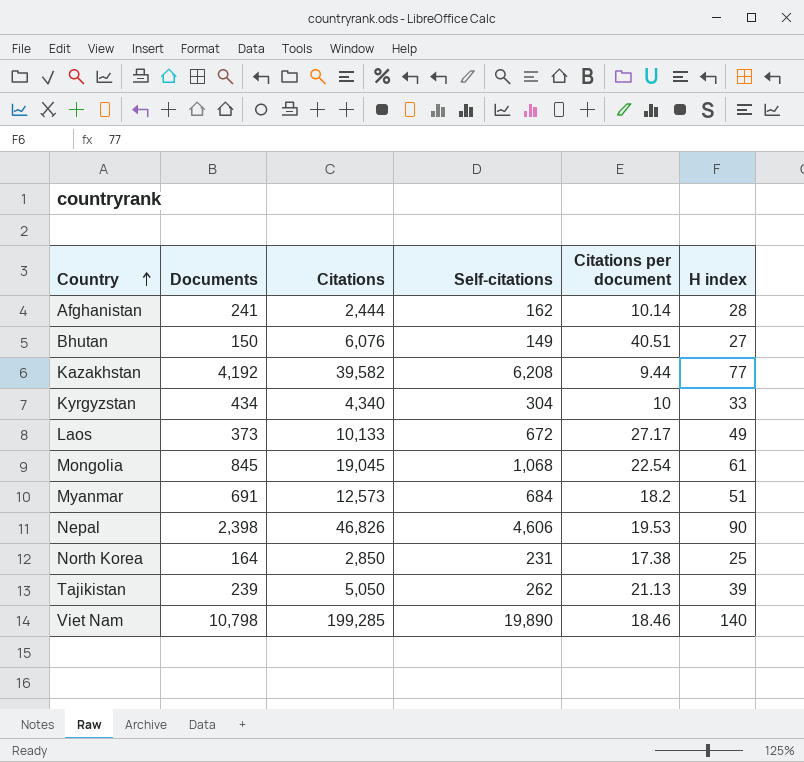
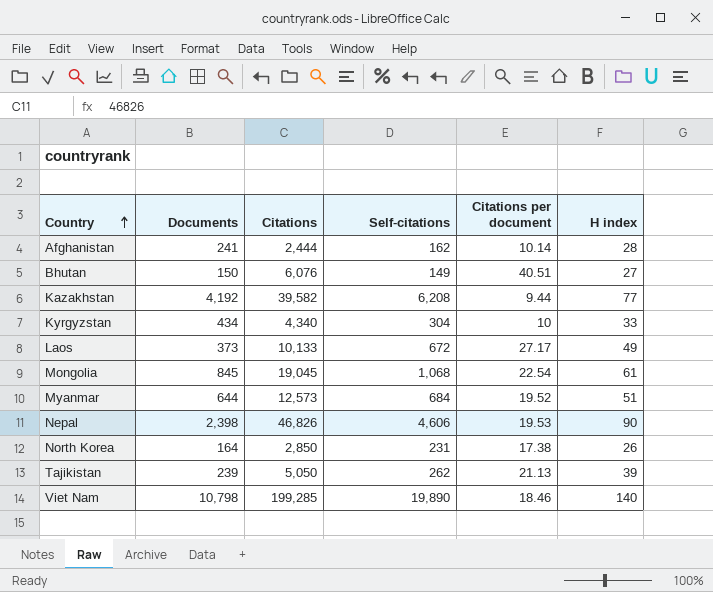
Myanmar | Documents: 691 -> 644
Myanmar | Citations per document: 18.2 -> 19.52
North Korea | H index: 25 -> 26

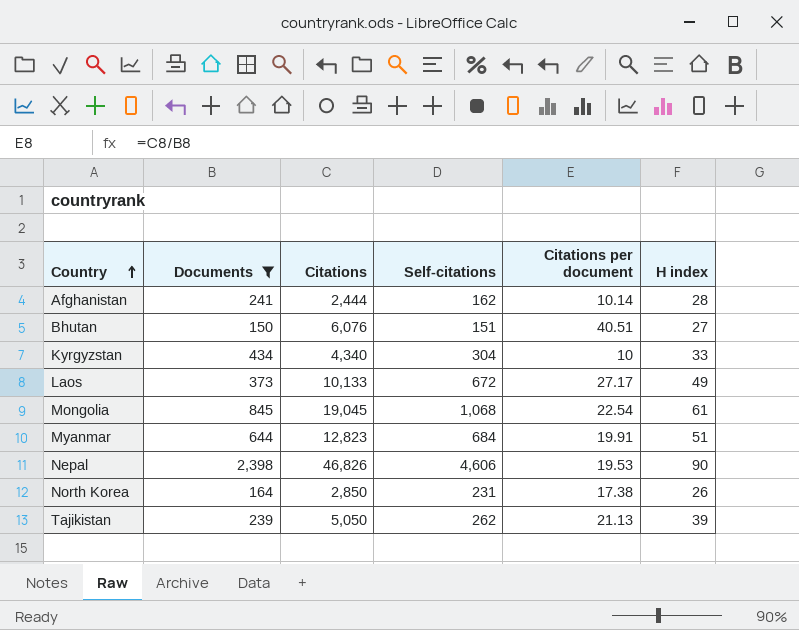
filter: none -> Documents <= 2,398
Bhutan | Self-citations: 149 -> 151
Myanmar | Citations: 12,573 -> 12,823
Myanmar | Citations per document: 19.52 -> 19.91

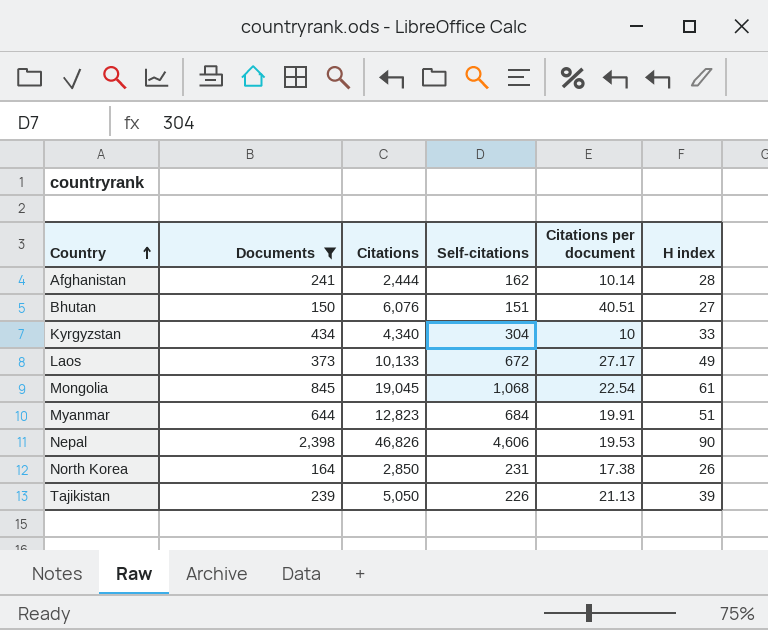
Tajikistan | Self-citations: 262 -> 226

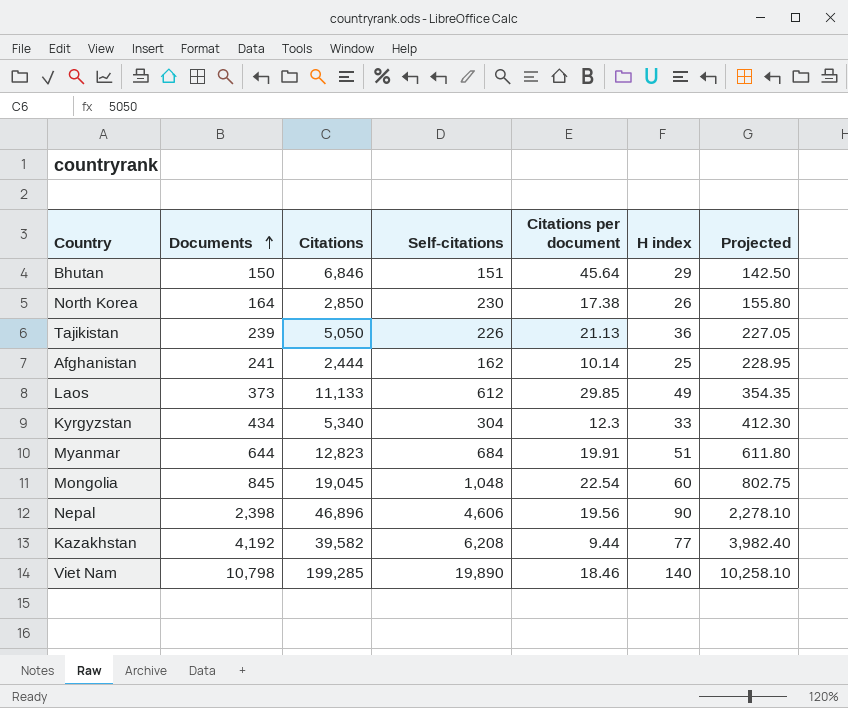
filter: Documents <= 2,398 -> none
row order: Country ascending -> Documents ascending
column Projected | formula: none -> [Documents] * 0.95
Bhutan | Citations: 6,076 -> 6,846
Bhutan | Citations per document: 40.51 -> 45.64
Bhutan | H index: 27 -> 29
North Korea | Self-citations: 231 -> 230
Tajikistan | H index: 39 -> 36
Afghanistan | H index: 28 -> 25
Laos | Citations: 10,133 -> 11,133
Laos | Self-citations: 672 -> 612
Laos | Citations per document: 27.17 -> 29.85
Kyrgyzstan | Citations: 4,340 -> 5,340
Kyrgyzstan | Citations per document: 10 -> 12.3
Mongolia | Self-citations: 1,068 -> 1,048
Mongolia | H index: 61 -> 60
Nepal | Citations: 46,826 -> 46,896
Nepal | Citations per document: 19.53 -> 19.56

